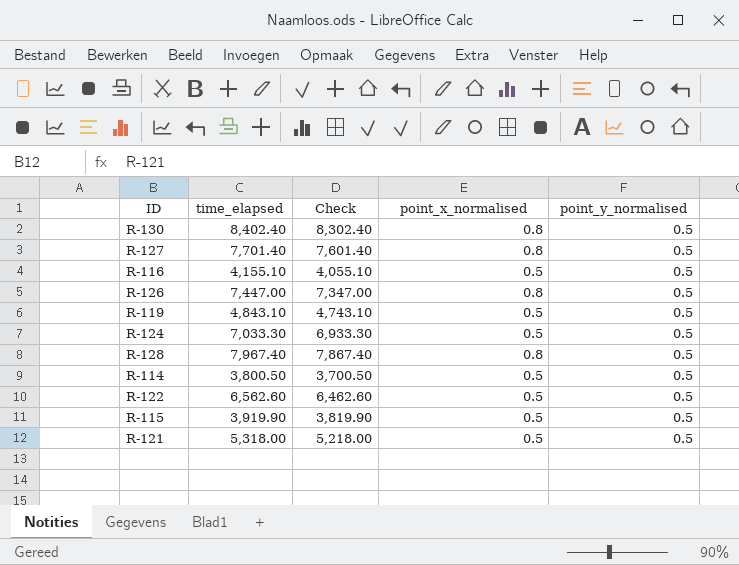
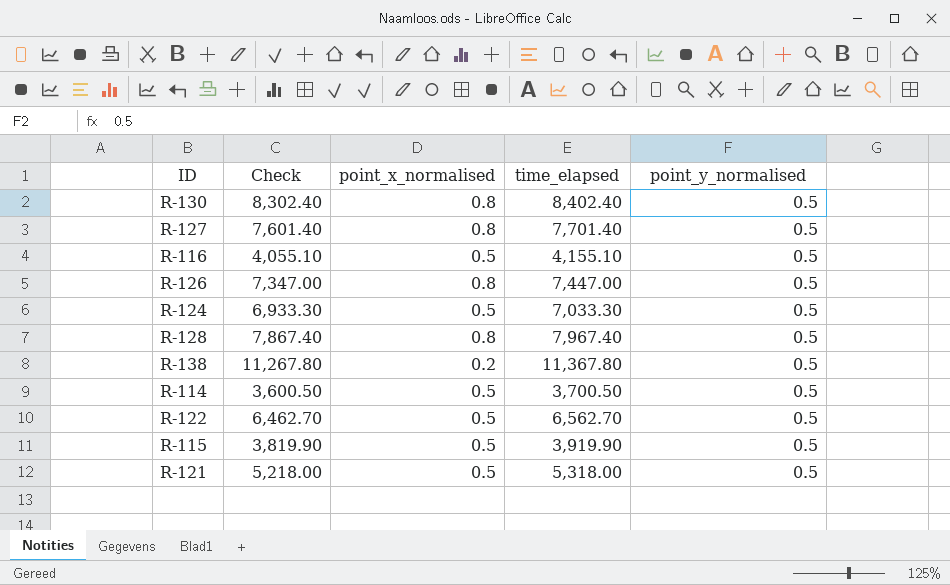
column time_elapsed | position: 2 -> 4
row R-119: 4,843.10 | 4,743.10 | 0.5 | 0.5 -> none
row R-138: none -> 11,267.80 | 0.2 | 11,367.80 | 0.5
R-114 | Check: 3,700.50 -> 3,600.50
R-114 | time_elapsed: 3,800.50 -> 3,700.50
R-122 | Check: 6,462.60 -> 6,462.70
R-122 | time_elapsed: 6,562.60 -> 6,562.70

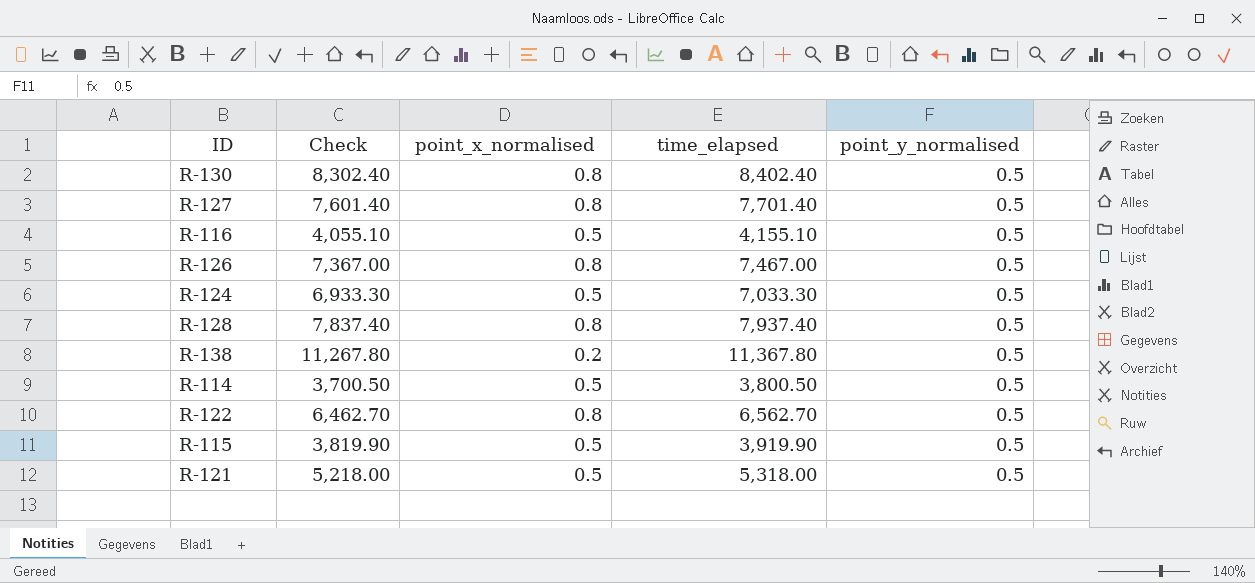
R-126 | Check: 7,347.00 -> 7,367.00
R-126 | time_elapsed: 7,447.00 -> 7,467.00
R-128 | Check: 7,867.40 -> 7,837.40
R-128 | time_elapsed: 7,967.40 -> 7,937.40
R-114 | Check: 3,600.50 -> 3,700.50
R-114 | time_elapsed: 3,700.50 -> 3,800.50
R-122 | point_x_normalised: 0.5 -> 0.8

